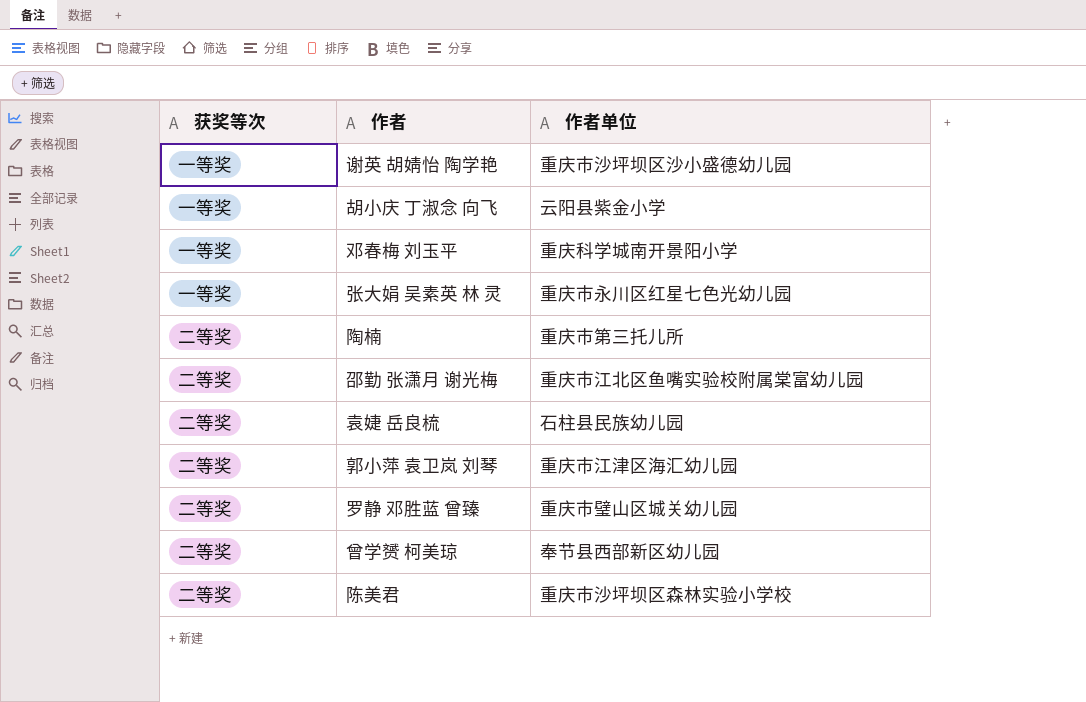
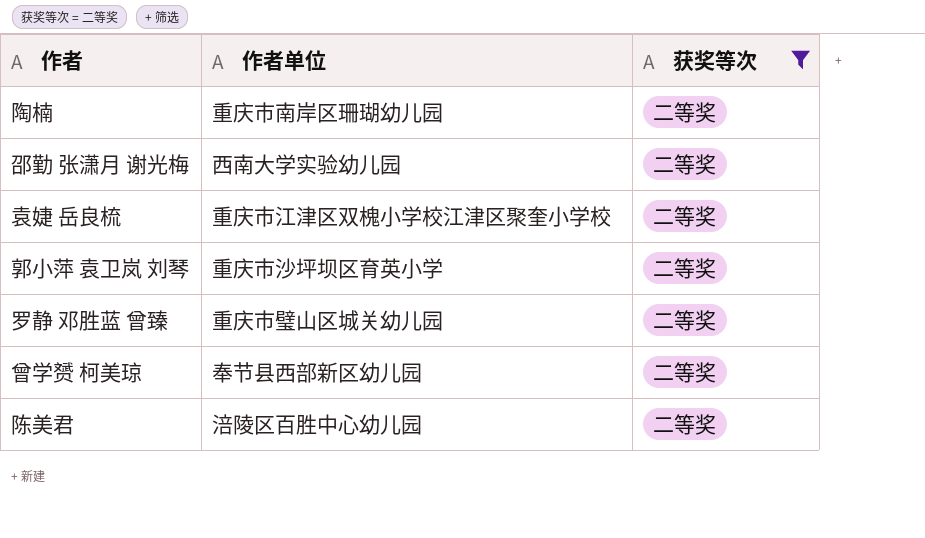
filter: none -> 获奖等次 = 二等奖
column 获奖等次 | position: 1 -> 3
陶楠 | 作者单位: 重庆市第三托儿所 -> 重庆市南岸区珊瑚幼儿园
邵勤 张潇月 谢光梅 | 作者单位: 重庆市江北区鱼嘴实验校附属棠富幼儿园 -> 西南大学实验幼儿园
袁婕 岳良梳 | 作者单位: 石柱县民族幼儿园 -> 重庆市江津区双槐小学校江津区聚奎小学校
郭小萍 袁卫岚 刘琴 | 作者单位: 重庆市江津区海汇幼儿园 -> 重庆市沙坪坝区育英小学
陈美君 | 作者单位: 重庆市沙坪坝区森林实验小学校 -> 涪陵区百胜中心幼儿园

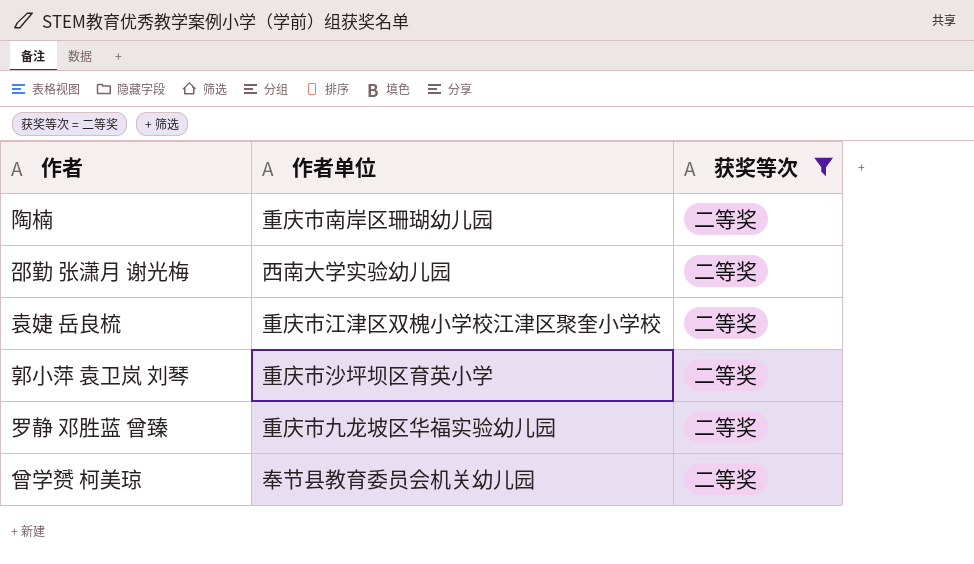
row 陈美君: 涪陵区百胜中心幼儿园 | 二等奖 -> none
罗静 邓胜蓝 曾臻 | 作者单位: 重庆市璧山区城关幼儿园 -> 重庆市九龙坡区华福实验幼儿园
曾学赟 柯美琼 | 作者单位: 奉节县西部新区幼儿园 -> 奉节县教育委员会机关幼儿园

